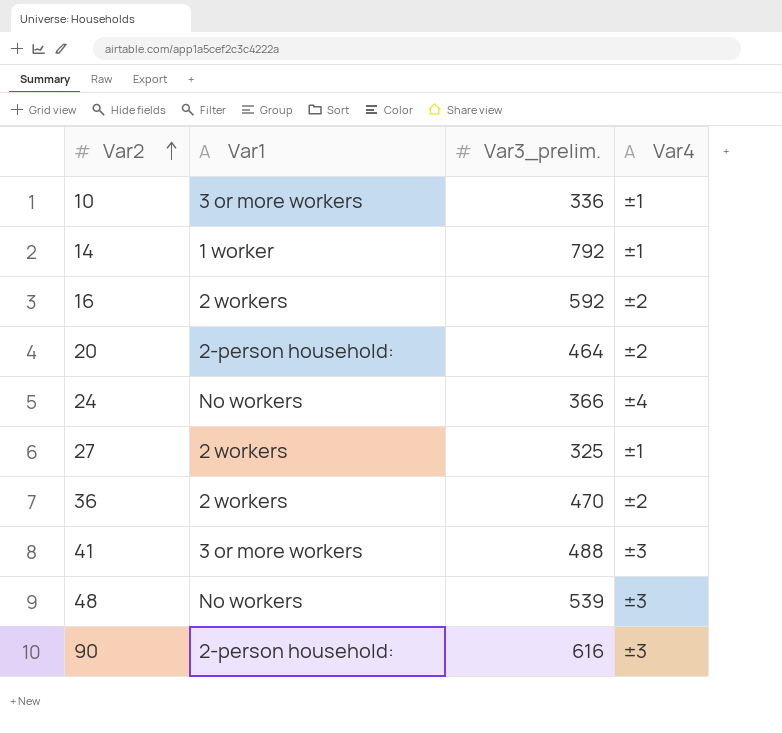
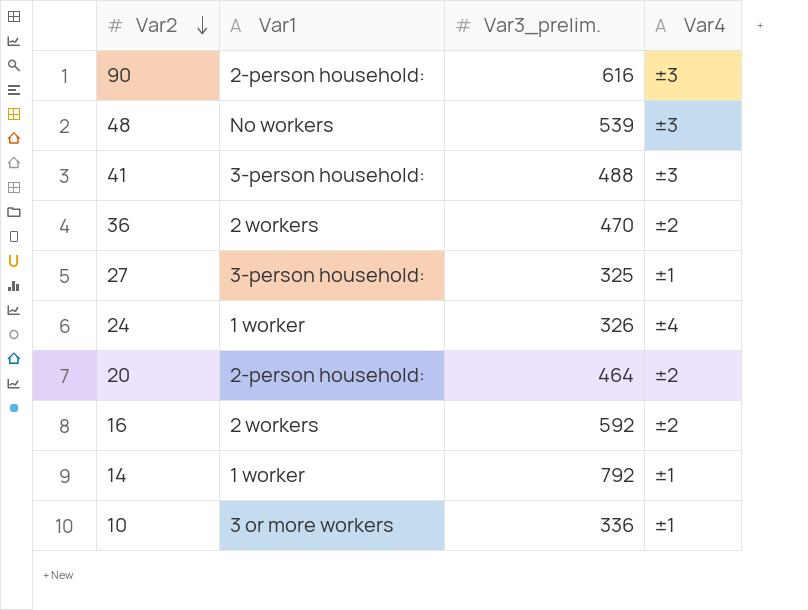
row order: Var2 ascending -> Var2 descending
41 | Var1: 3 or more workers -> 3-person household:
27 | Var1: 2 workers -> 3-person household:
24 | Var1: No workers -> 1 worker
24 | Var3_prelim.: 366 -> 326

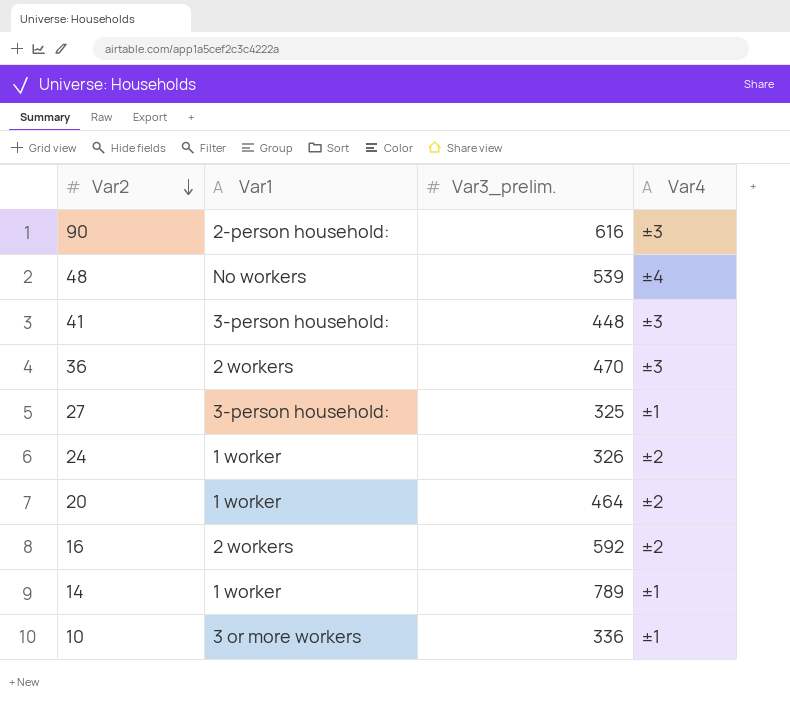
48 | Var4: ±3 -> ±4
41 | Var3_prelim.: 488 -> 448
36 | Var4: ±2 -> ±3
24 | Var4: ±4 -> ±2
20 | Var1: 2-person household: -> 1 worker
14 | Var3_prelim.: 792 -> 789

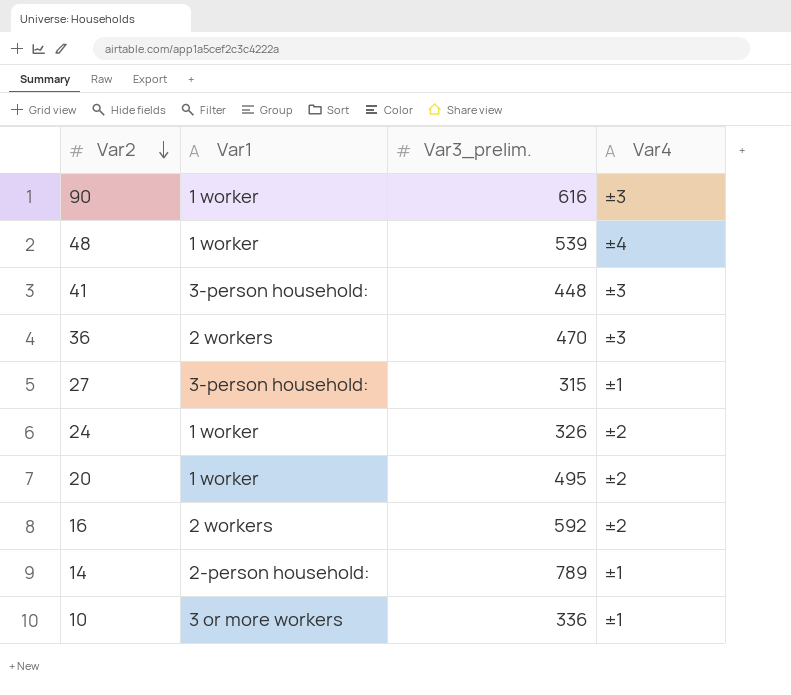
90 | Var1: 2-person household: -> 1 worker
48 | Var1: No workers -> 1 worker
27 | Var3_prelim.: 325 -> 315
20 | Var3_prelim.: 464 -> 495
14 | Var1: 1 worker -> 2-person household:

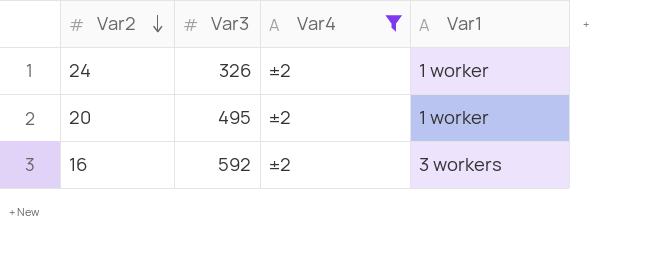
filter: none -> Var4 = ±2
column name: Var3_prelim. -> Var3
column Var1 | position: 2 -> 4
16 | Var1: 2 workers -> 3 workers

